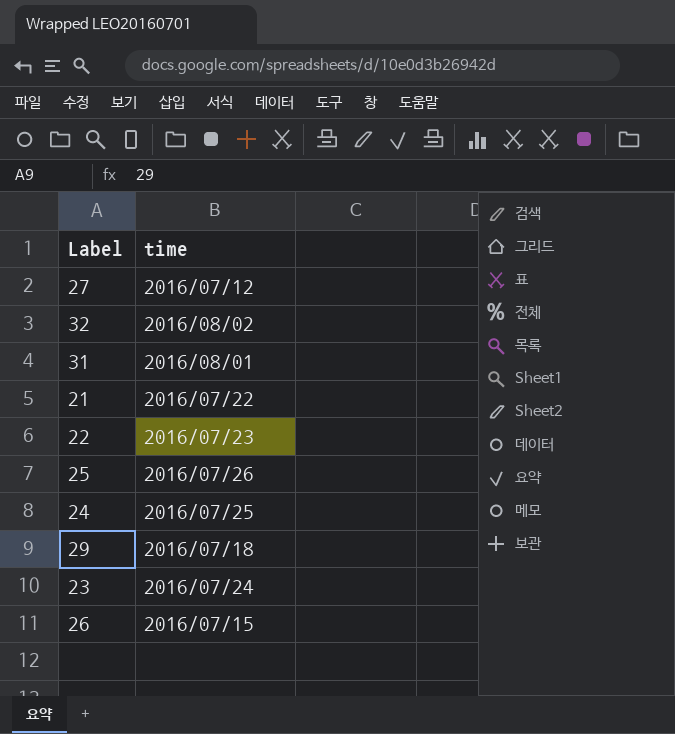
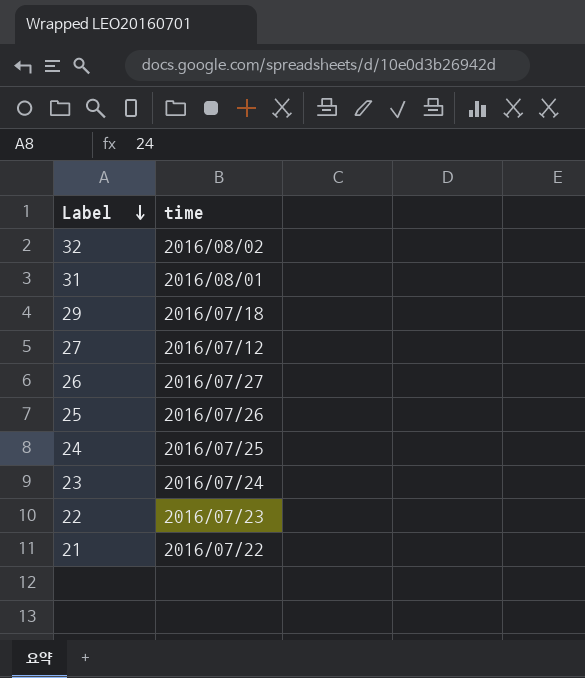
row order: none -> Label descending
26 | time: 2016/07/15 -> 2016/07/27

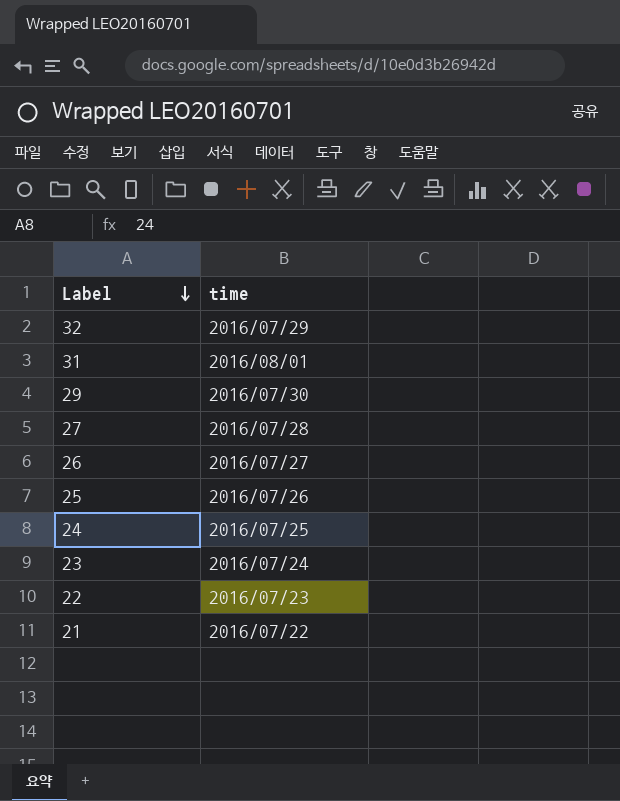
32 | time: 2016/08/02 -> 2016/07/29
29 | time: 2016/07/18 -> 2016/07/30
27 | time: 2016/07/12 -> 2016/07/28

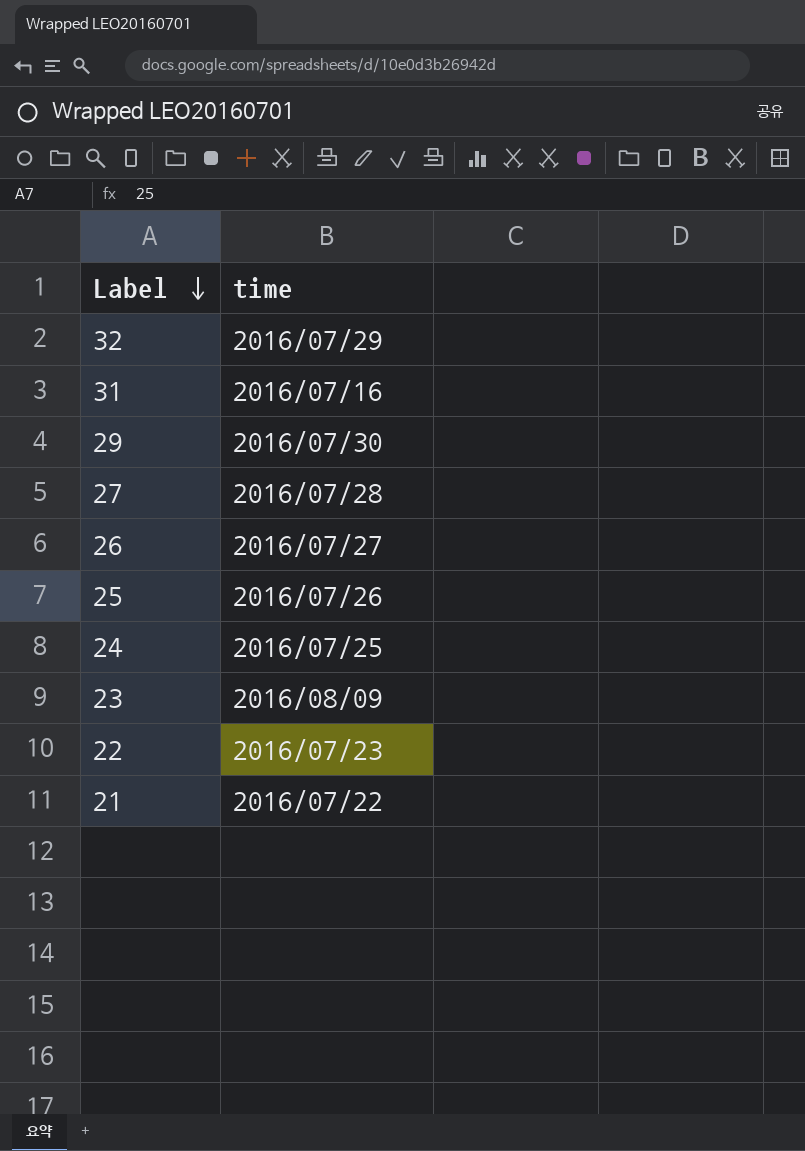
31 | time: 2016/08/01 -> 2016/07/16
23 | time: 2016/07/24 -> 2016/08/09

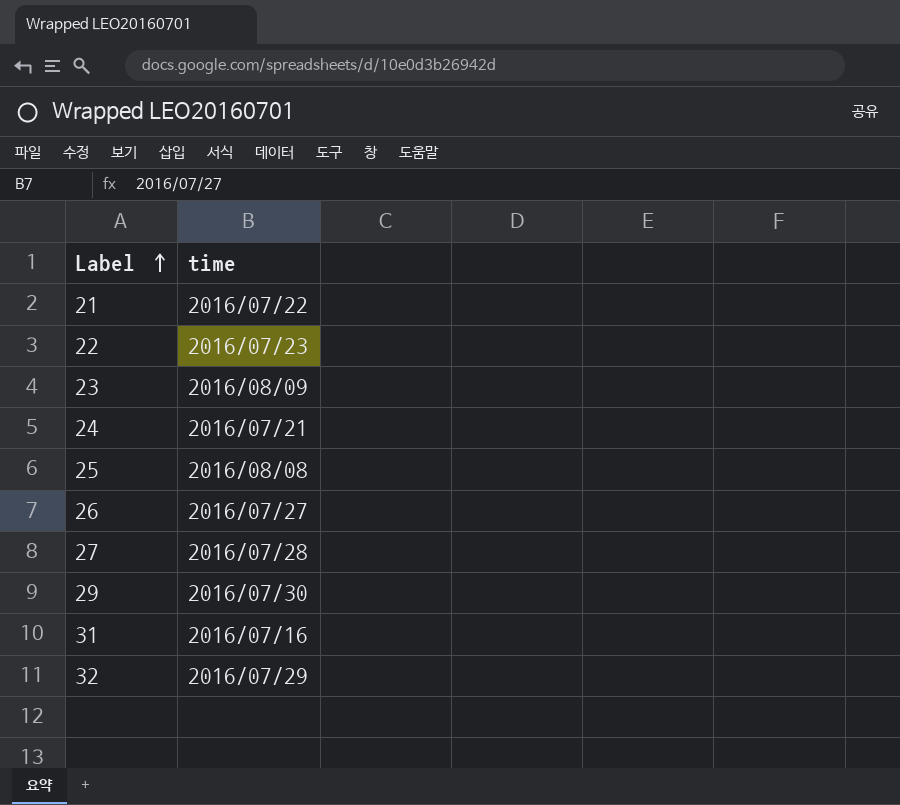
row order: Label descending -> Label ascending
24 | time: 2016/07/25 -> 2016/07/21
25 | time: 2016/07/26 -> 2016/08/08

